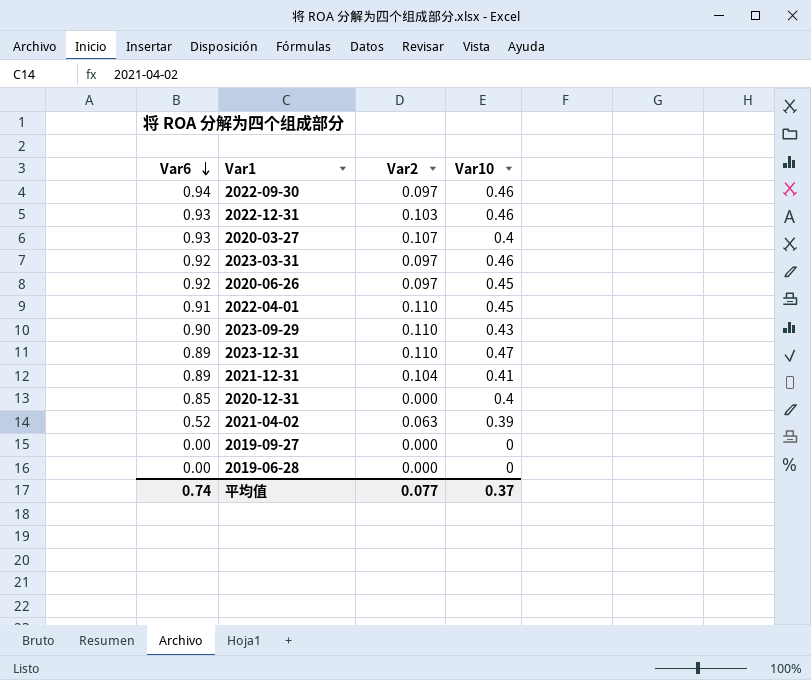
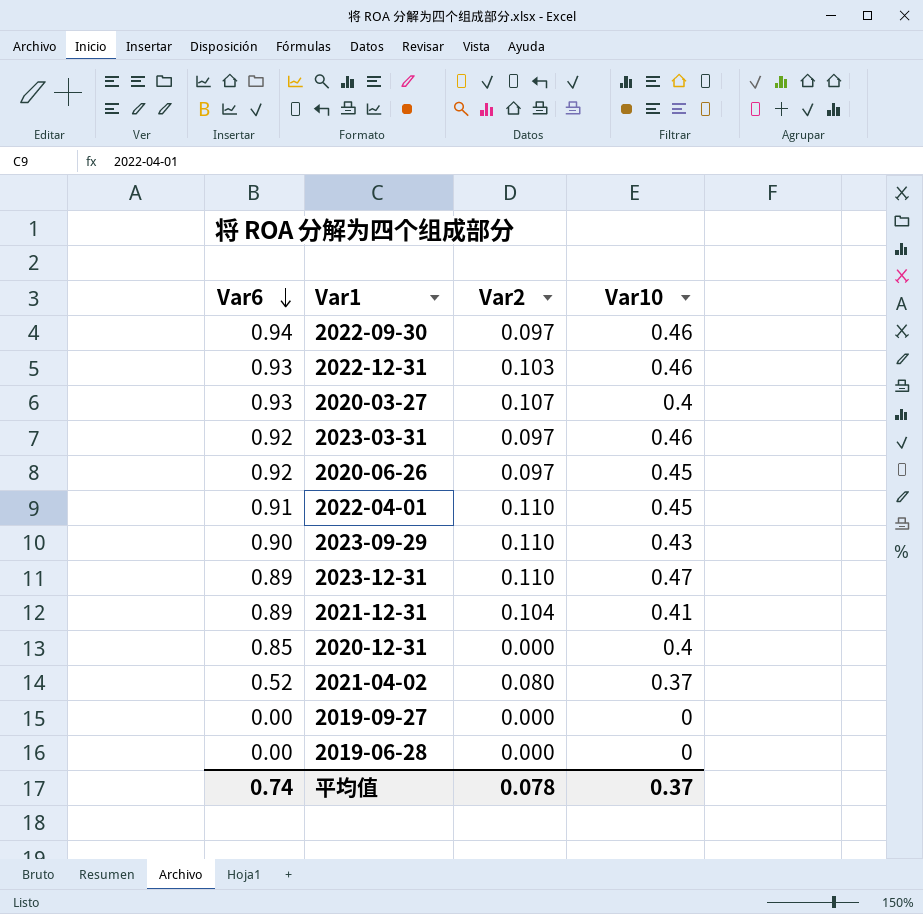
2021-04-02 | Var2: 0.063 -> 0.080
2021-04-02 | Var10: 0.39 -> 0.37
平均值 | Var2: 0.077 -> 0.078

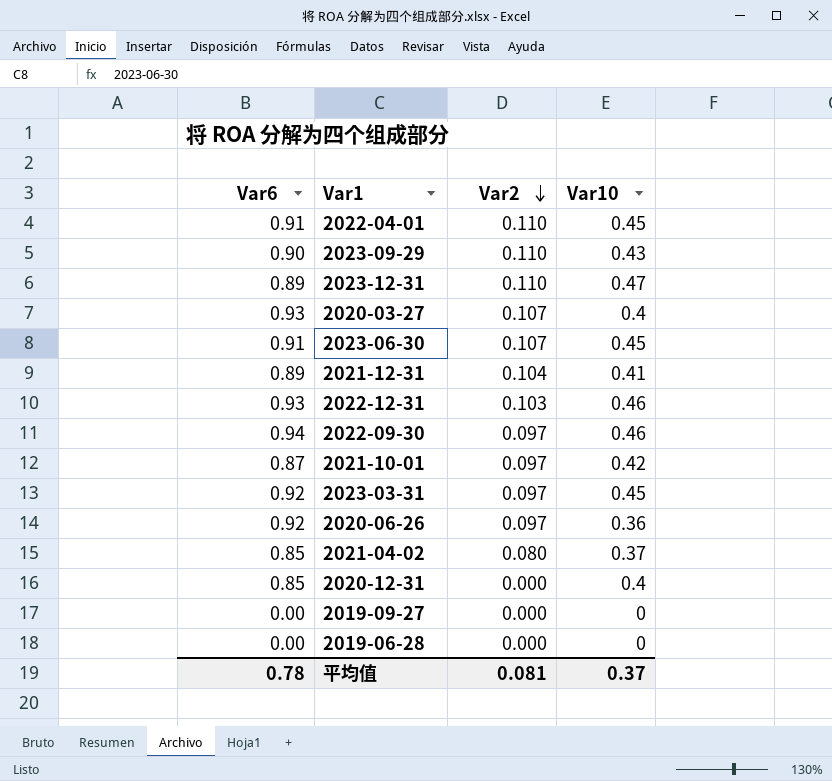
row order: Var6 descending -> Var2 descending
row 2023-06-30: none -> 0.91 | 0.107 | 0.45
row 2021-10-01: none -> 0.87 | 0.097 | 0.42
2023-03-31 | Var10: 0.46 -> 0.45
2020-06-26 | Var10: 0.45 -> 0.36
2021-04-02 | Var6: 0.52 -> 0.85
平均值 | Var6: 0.74 -> 0.78
平均值 | Var2: 0.078 -> 0.081

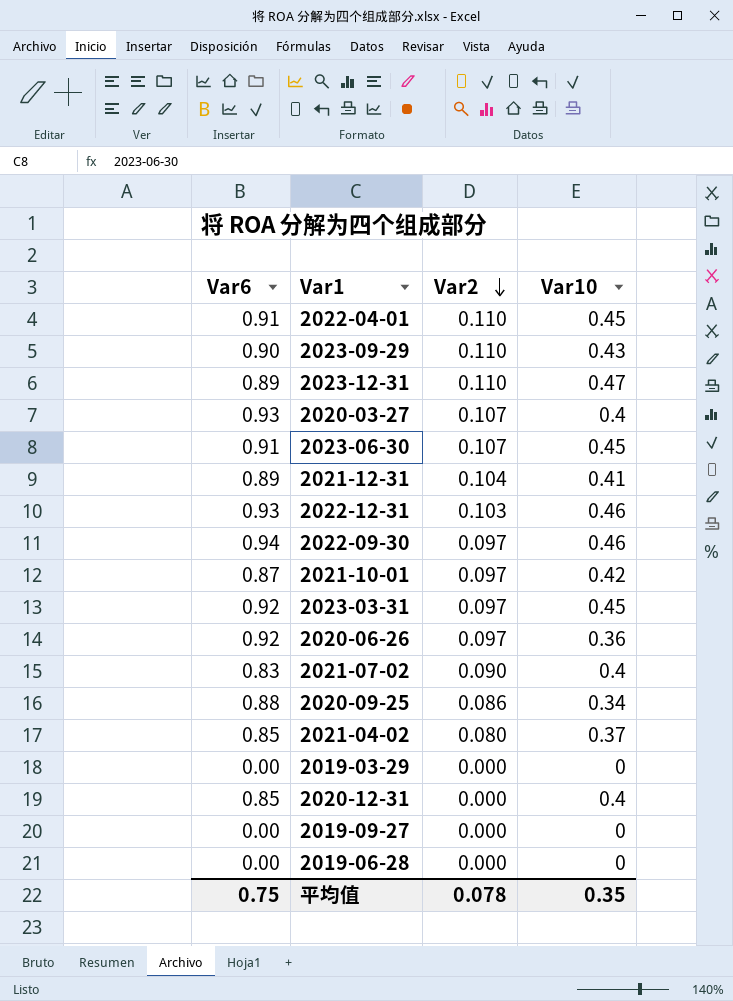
row 2021-07-02: none -> 0.83 | 0.090 | 0.4
row 2020-09-25: none -> 0.88 | 0.086 | 0.34
row 2019-03-29: none -> 0.00 | 0.000 | 0
平均值 | Var6: 0.78 -> 0.75
平均值 | Var2: 0.081 -> 0.078
平均值 | Var10: 0.37 -> 0.35

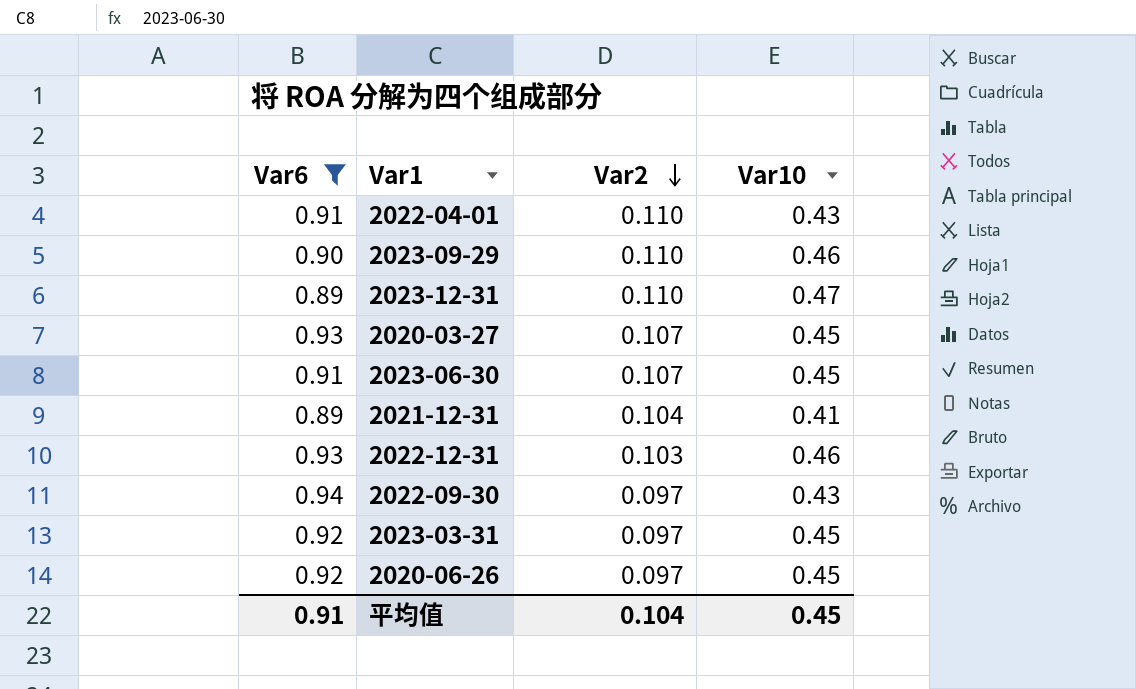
filter: none -> Var6 >= 0.89
2022-04-01 | Var10: 0.45 -> 0.43
2023-09-29 | Var10: 0.43 -> 0.46
2020-03-27 | Var10: 0.4 -> 0.45
2022-09-30 | Var10: 0.46 -> 0.43
2020-06-26 | Var10: 0.36 -> 0.45
平均值 | Var6: 0.75 -> 0.91
平均值 | Var2: 0.078 -> 0.104
平均值 | Var10: 0.35 -> 0.45

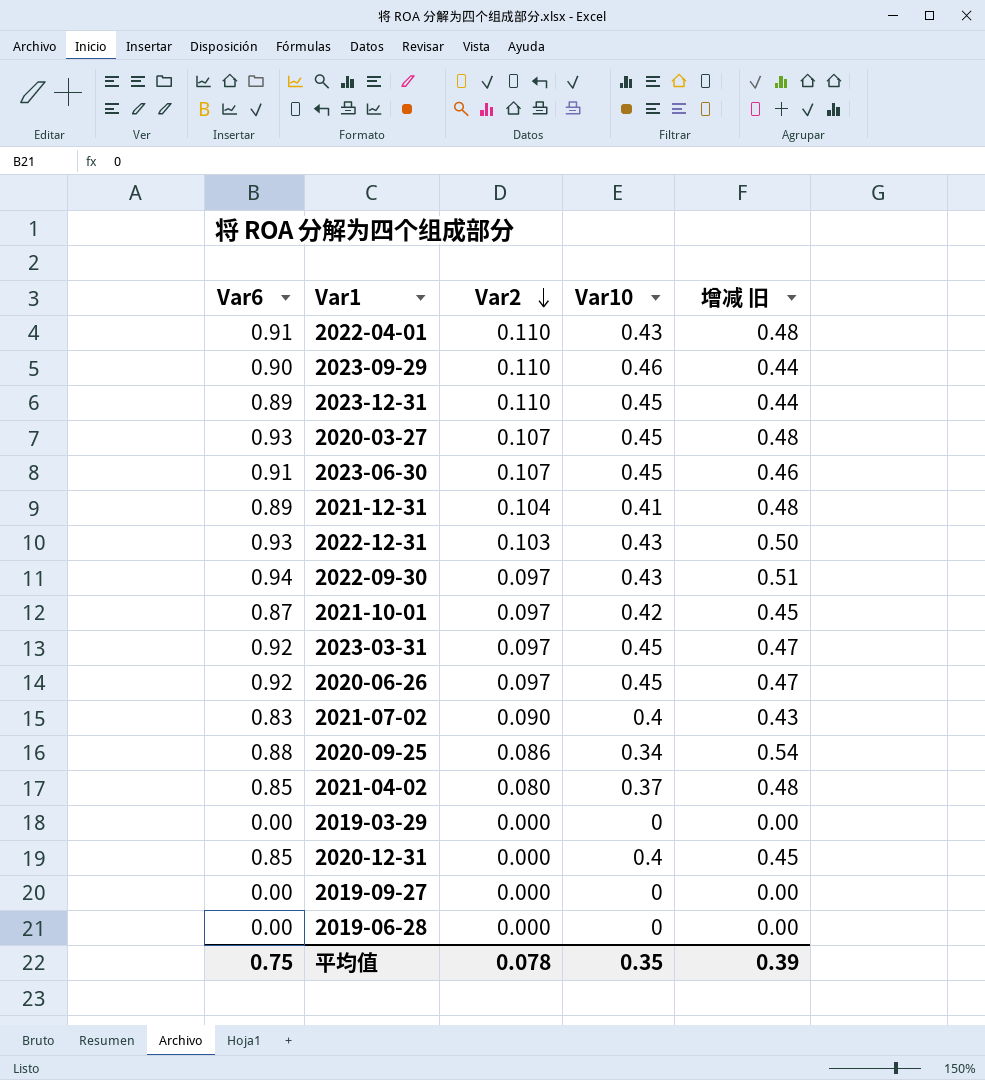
filter: Var6 >= 0.89 -> none
column 增减 旧 | formula: none -> [Var6] - [Var10]
2023-12-31 | Var10: 0.47 -> 0.45
2022-12-31 | Var10: 0.46 -> 0.43
平均值 | Var6: 0.91 -> 0.75
平均值 | Var2: 0.104 -> 0.078
平均值 | Var10: 0.45 -> 0.35

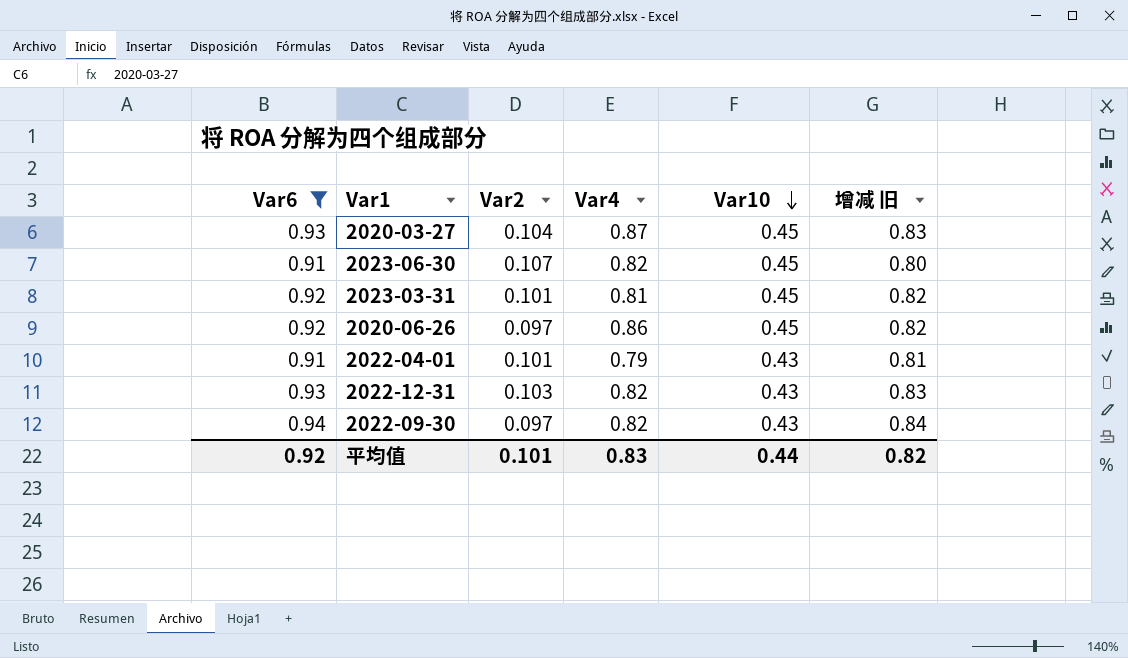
filter: none -> Var6 >= 0.91
row order: Var2 descending -> Var10 descending
column Var4 | position: none -> 4
column 增减 旧 | formula: [Var6] - [Var10] -> [Var6] - [Var2]
2020-03-27 | Var2: 0.107 -> 0.104
2023-03-31 | Var2: 0.097 -> 0.101
2022-04-01 | Var2: 0.110 -> 0.101
平均值 | Var6: 0.75 -> 0.92
平均值 | Var2: 0.078 -> 0.101
平均值 | Var10: 0.35 -> 0.44
平均值 | 增减 旧: 0.39 -> 0.82

